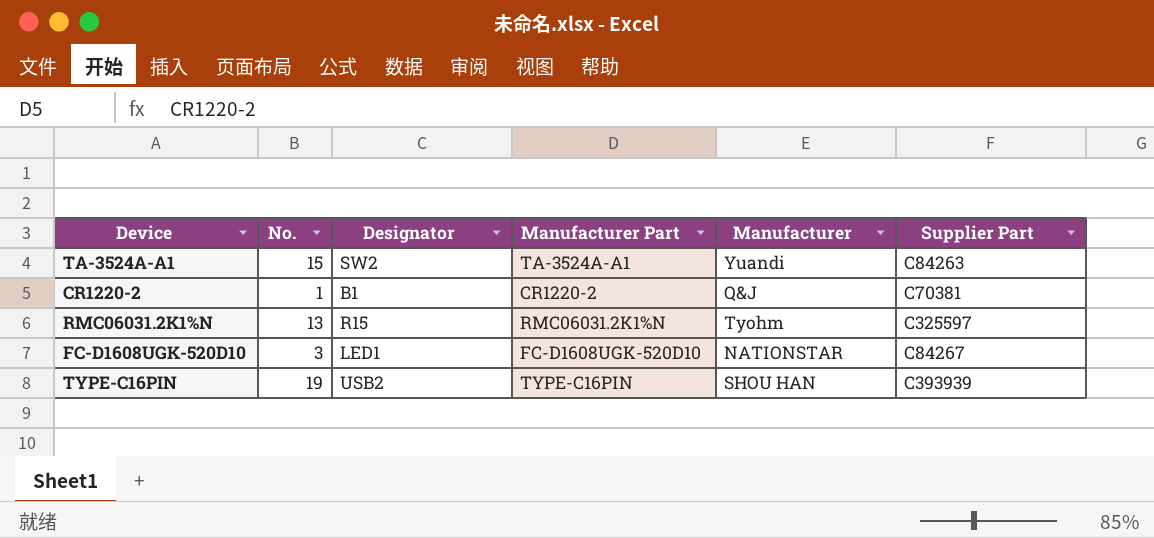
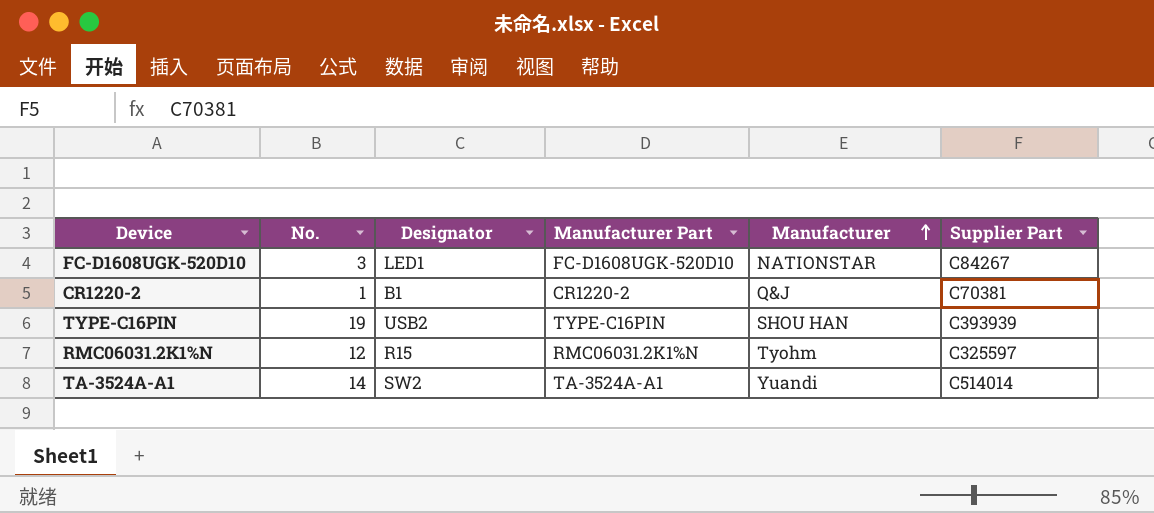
row order: none -> Manufacturer ascending
RMC06031.2K1%N | No.: 13 -> 12
TA-3524A-A1 | No.: 15 -> 14
TA-3524A-A1 | Supplier Part: C84263 -> C514014

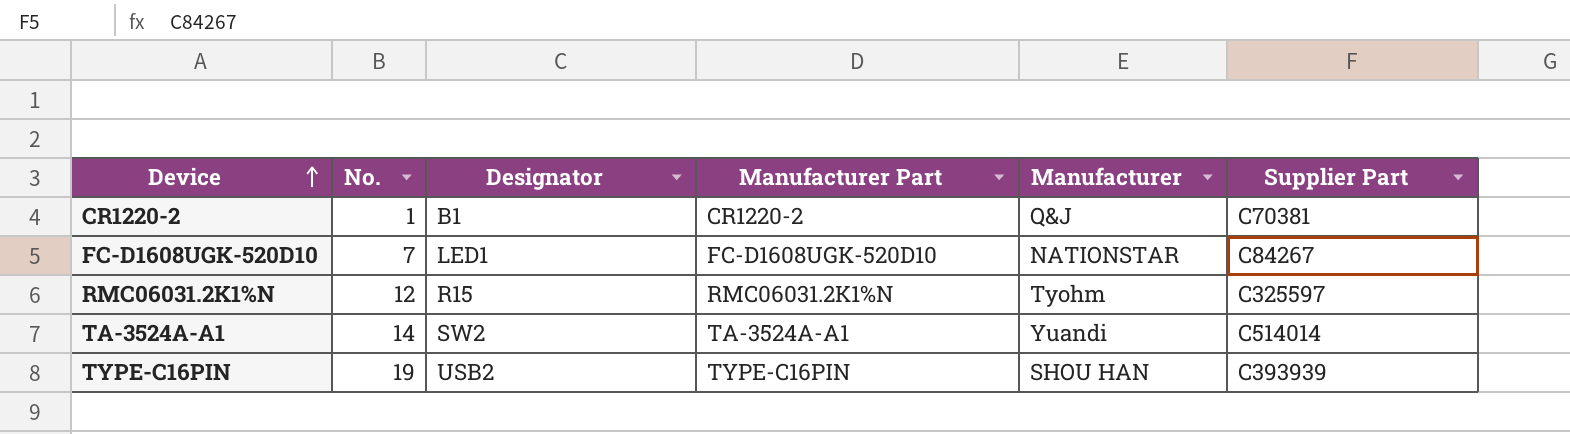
row order: Manufacturer ascending -> Device ascending
FC-D1608UGK-520D10 | No.: 3 -> 7

